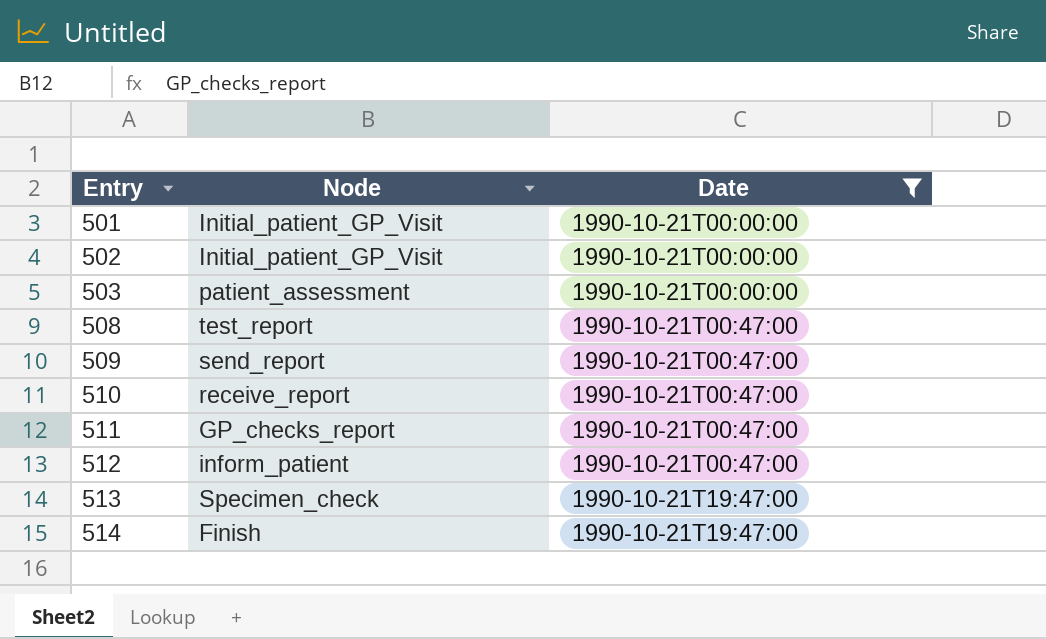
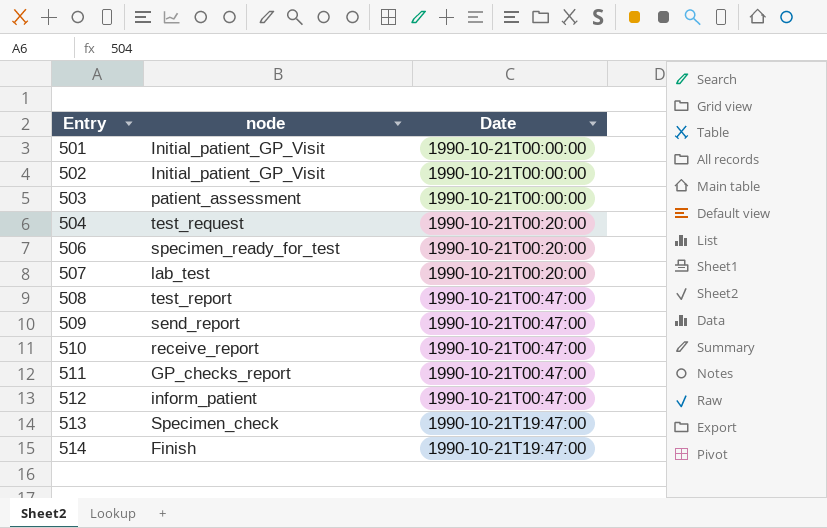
filter: Date != 1990-10-21T00:20:00 -> none
column name: Node -> node

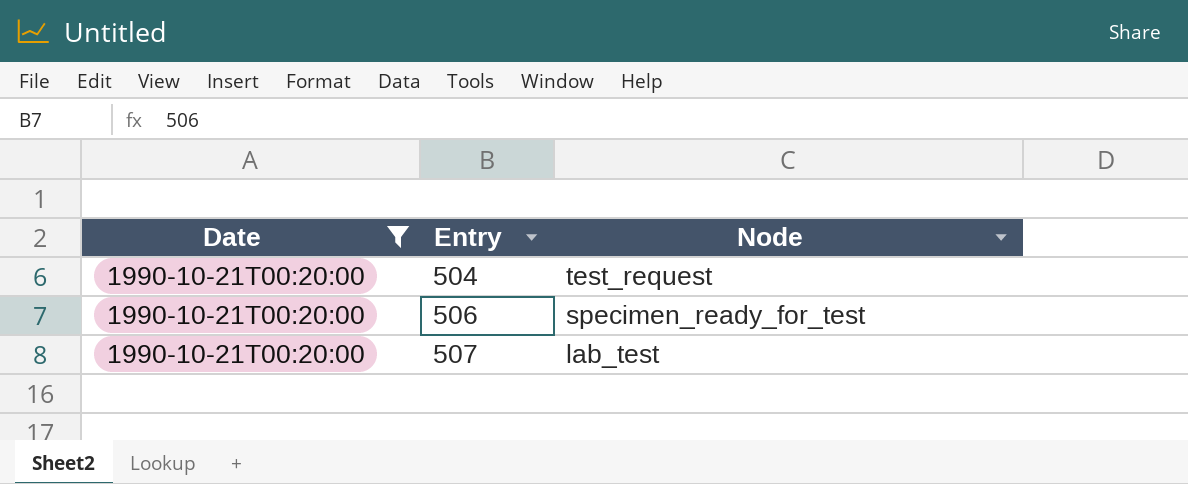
filter: none -> Date = 1990-10-21T00:20:00
column Date | position: 3 -> 1
column name: node -> Node

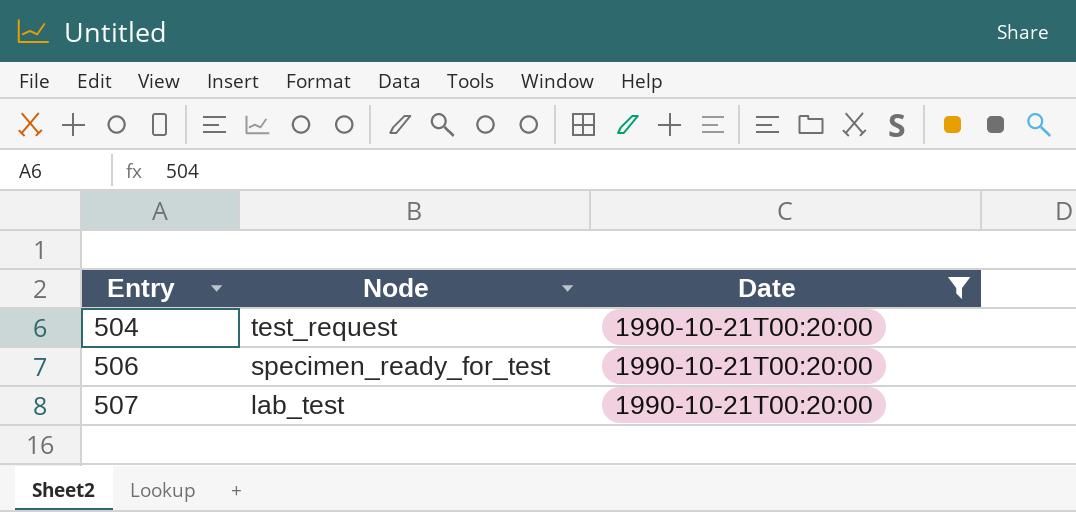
column Date | position: 1 -> 3

